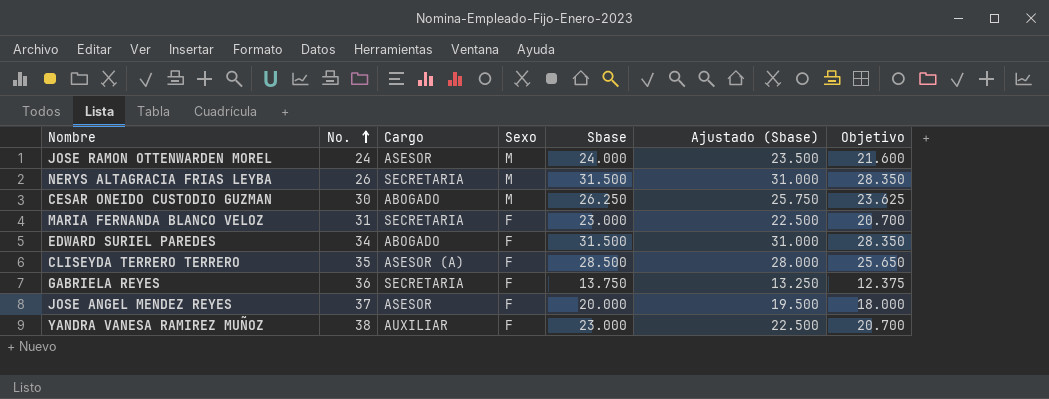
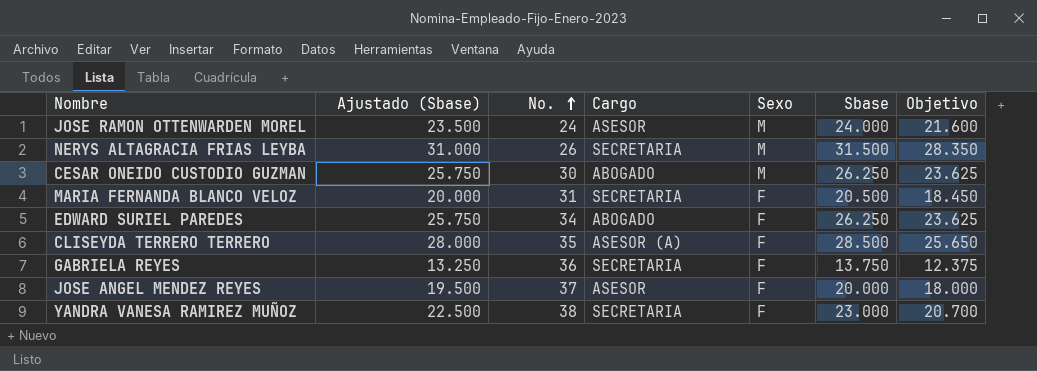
column Ajustado (Sbase) | position: 6 -> 2
MARIA FERNANDA BLANCO VELOZ | Ajustado (Sbase): 22.500 -> 20.000
MARIA FERNANDA BLANCO VELOZ | Sbase: 23.000 -> 20.500
MARIA FERNANDA BLANCO VELOZ | Objetivo: 20.700 -> 18.450
EDWARD SURIEL PAREDES | Ajustado (Sbase): 31.000 -> 25.750
EDWARD SURIEL PAREDES | Sbase: 31.500 -> 26.250
EDWARD SURIEL PAREDES | Objetivo: 28.350 -> 23.625
YANDRA VANESA RAMIREZ MUÑOZ | Cargo: AUXILIAR -> SECRETARIA

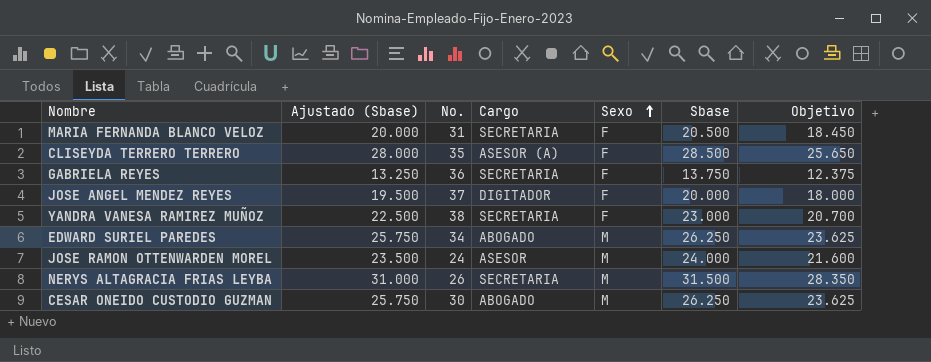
row order: No. ascending -> Sexo ascending
JOSE ANGEL MENDEZ REYES | Cargo: ASESOR -> DIGITADOR
EDWARD SURIEL PAREDES | Sexo: F -> M

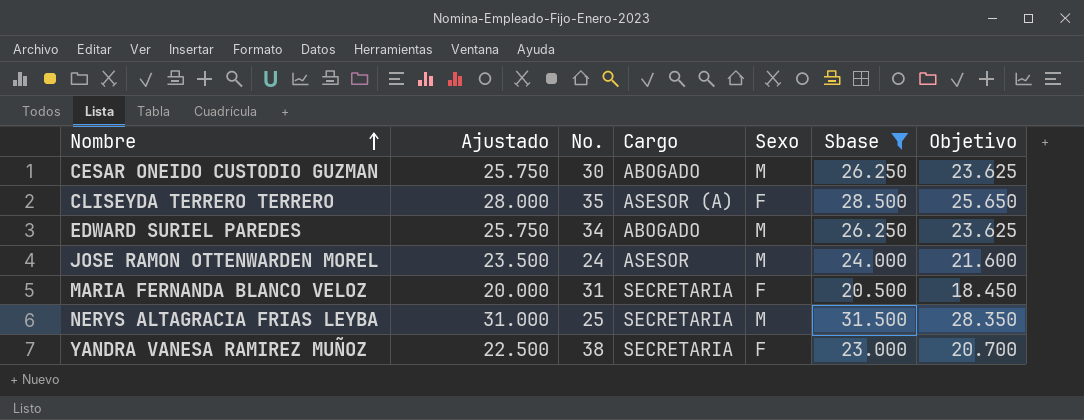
filter: none -> Sbase >= 20.500
row order: Sexo ascending -> Nombre ascending
column name: Ajustado (Sbase) -> Ajustado
NERYS ALTAGRACIA FRIAS LEYBA | No.: 26 -> 25

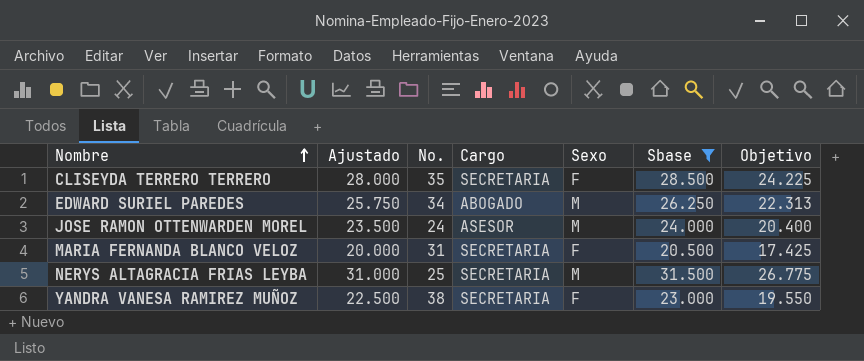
column Objetivo | formula: [Sbase] * 0,9 -> [Sbase] * 0,85
row CESAR ONEIDO CUSTODIO GUZMAN: 25.750 | 30 | ABOGADO | M | 26.250 | 23.625 -> none
CLISEYDA TERRERO TERRERO | Cargo: ASESOR (A) -> SECRETARIA

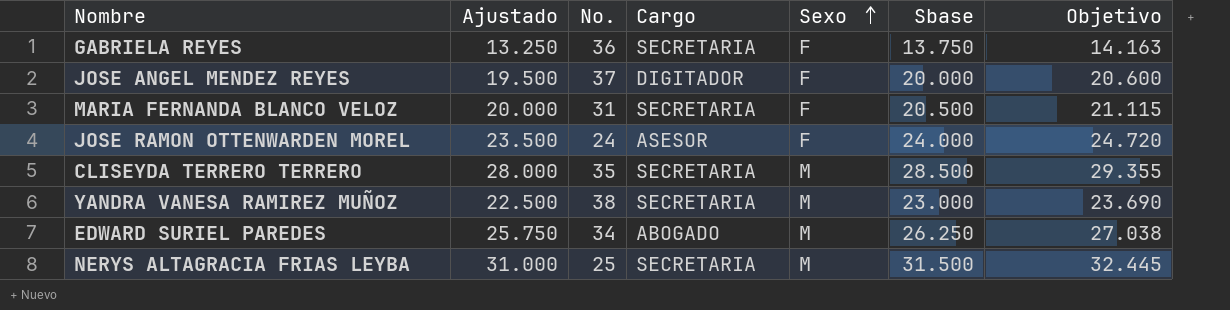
filter: Sbase >= 20.500 -> none
row order: Nombre ascending -> Sexo ascending
column Objetivo | formula: [Sbase] * 0,85 -> [Sbase] * 1,03
JOSE RAMON OTTENWARDEN MOREL | Sexo: M -> F
CLISEYDA TERRERO TERRERO | Sexo: F -> M
YANDRA VANESA RAMIREZ MUÑOZ | Sexo: F -> M

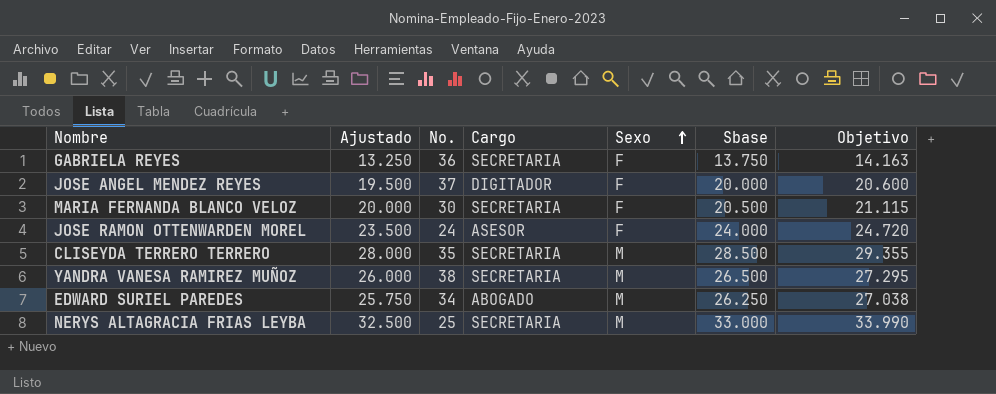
MARIA FERNANDA BLANCO VELOZ | No.: 31 -> 30
YANDRA VANESA RAMIREZ MUÑOZ | Ajustado: 22.500 -> 26.000
YANDRA VANESA RAMIREZ MUÑOZ | Sbase: 23.000 -> 26.500
YANDRA VANESA RAMIREZ MUÑOZ | Objetivo: 23.690 -> 27.295
NERYS ALTAGRACIA FRIAS LEYBA | Ajustado: 31.000 -> 32.500
NERYS ALTAGRACIA FRIAS LEYBA | Sbase: 31.500 -> 33.000
NERYS ALTAGRACIA FRIAS LEYBA | Objetivo: 32.445 -> 33.990

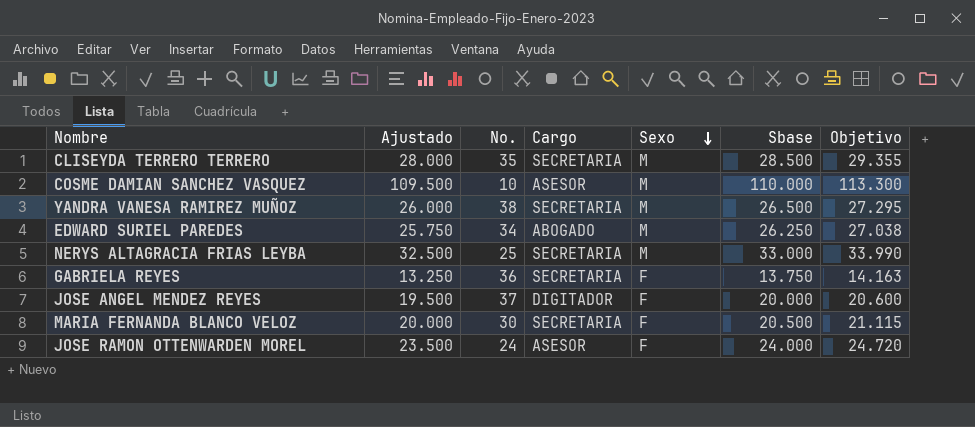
row order: Sexo ascending -> Sexo descending
row COSME DAMIAN SANCHEZ VASQUEZ: none -> 109.500 | 10 | ASESOR | M | 110.000 | 113.300

